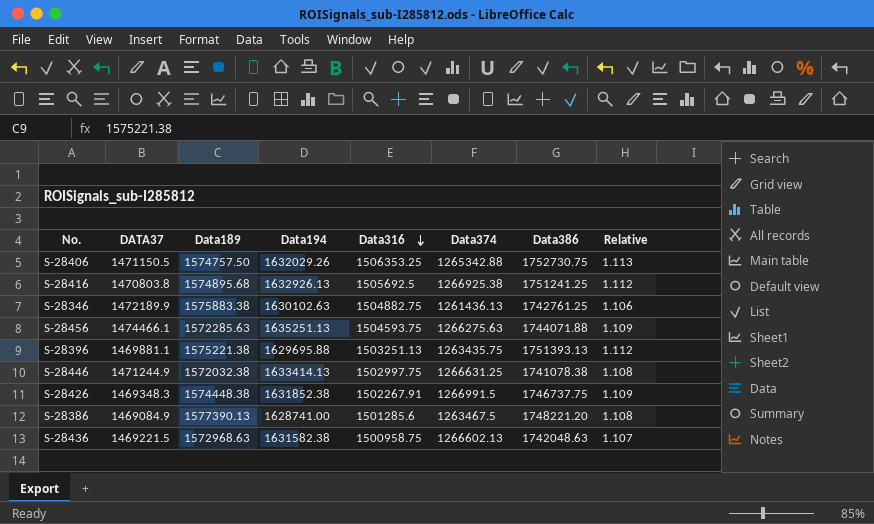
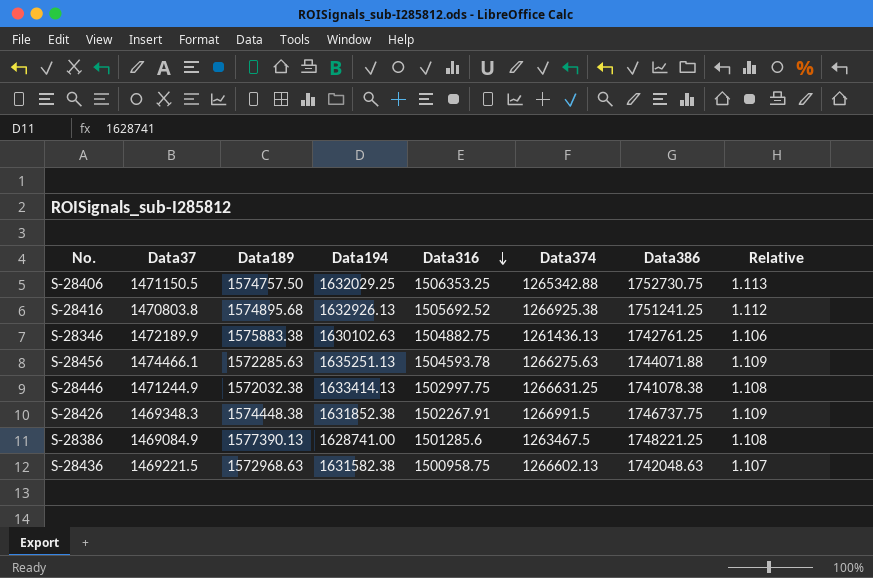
column name: DATA37 -> Data37
row S-28396: 1469881.1 | 1575221.38 | 1629695.88 | 1503251.13 | 1263435.75 | 1751393.13 | 1.112 -> none
S-28406 | Data194: 1632029.26 -> 1632029.25
S-28416 | Data316: 1505692.5 -> 1505692.52
S-28456 | Data316: 1504593.75 -> 1504593.78
S-28386 | Data386: 1748221.20 -> 1748221.25

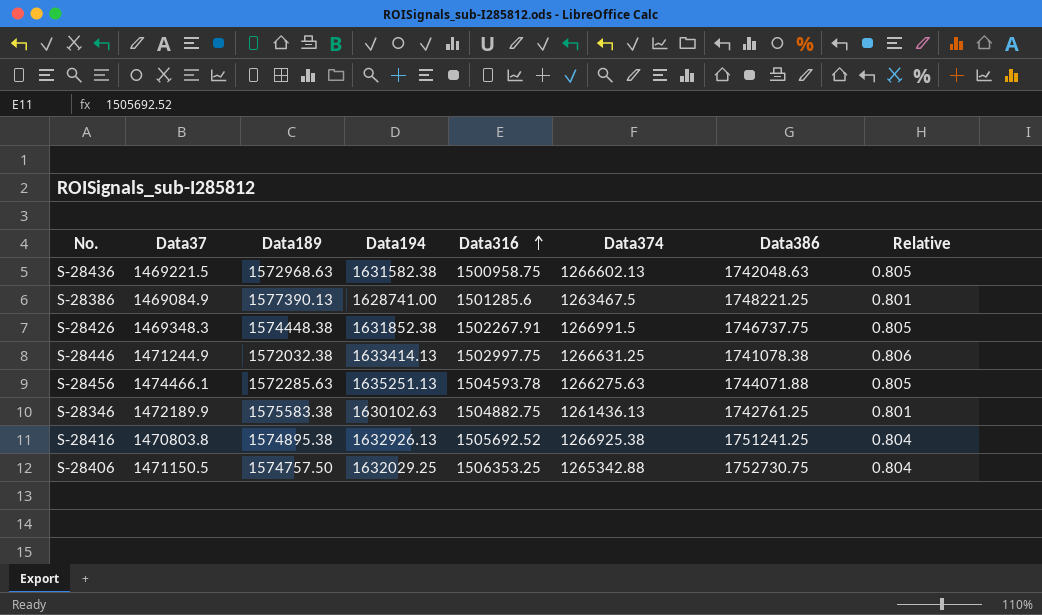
row order: Data316 descending -> Data316 ascending
column Relative | formula: [Data386] / [Data189] -> [Data374] / [Data189]
S-28346 | Data189: 1575883.38 -> 1575583.38
S-28416 | Data189: 1574895.68 -> 1574895.38

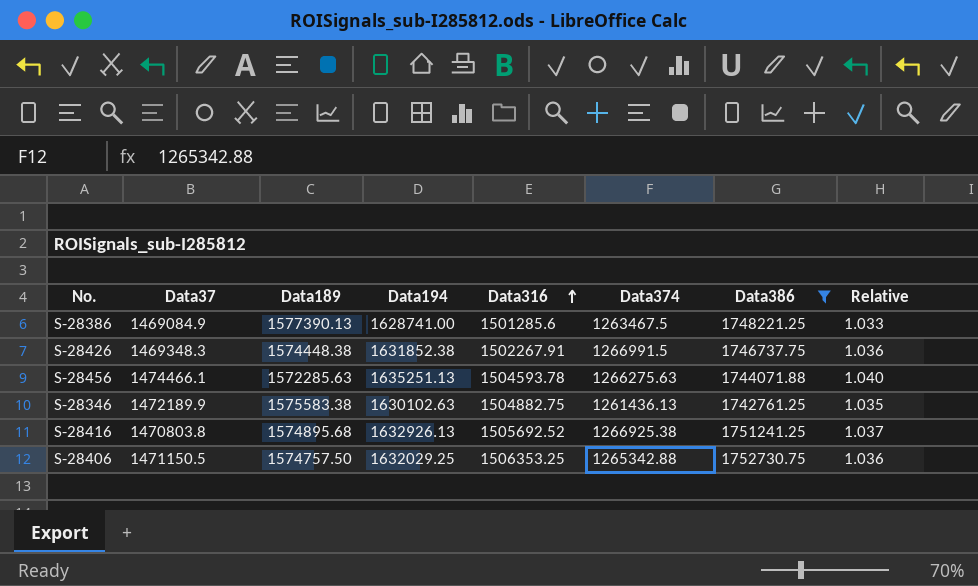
filter: none -> Data386 >= 1742761.25
column Relative | formula: [Data374] / [Data189] -> [Data194] / [Data189]
S-28416 | Data189: 1574895.38 -> 1574895.68

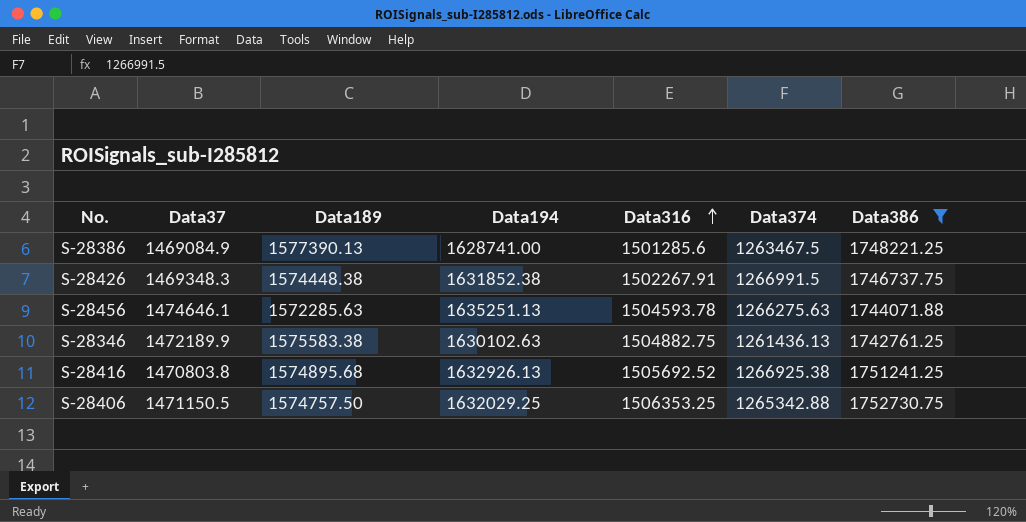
column Relative | formula: [Data194] / [Data189] -> none
S-28456 | Data37: 1474466.1 -> 1474646.1

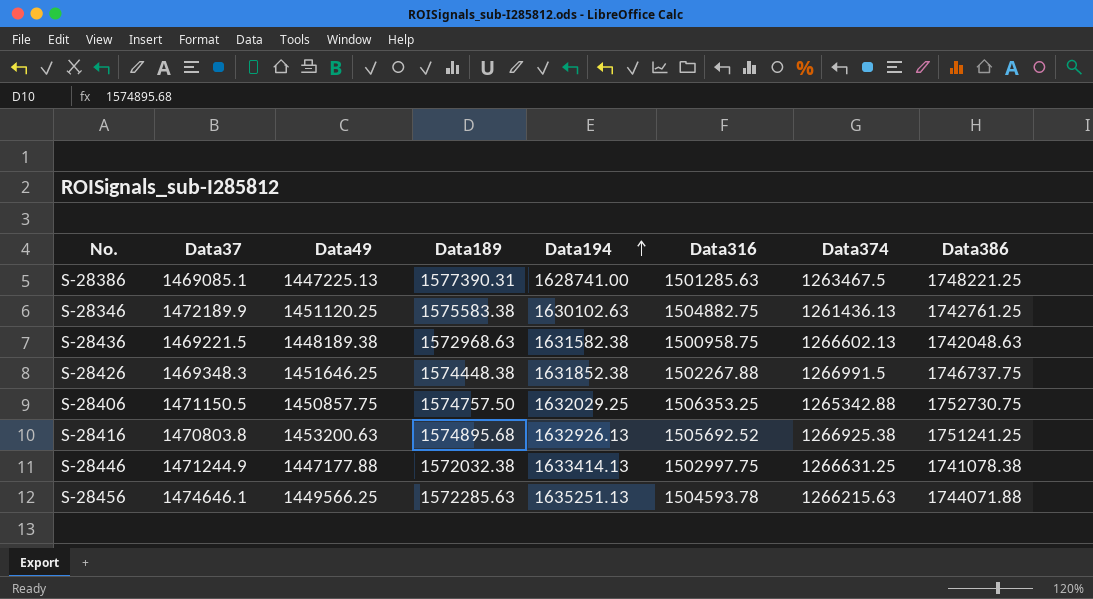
filter: Data386 >= 1742761.25 -> none
row order: Data316 ascending -> Data194 ascending
column Data49 | position: none -> 3
S-28386 | Data37: 1469084.9 -> 1469085.1
S-28386 | Data189: 1577390.13 -> 1577390.31
S-28386 | Data316: 1501285.6 -> 1501285.63
S-28426 | Data316: 1502267.91 -> 1502267.88
S-28456 | Data374: 1266275.63 -> 1266215.63

